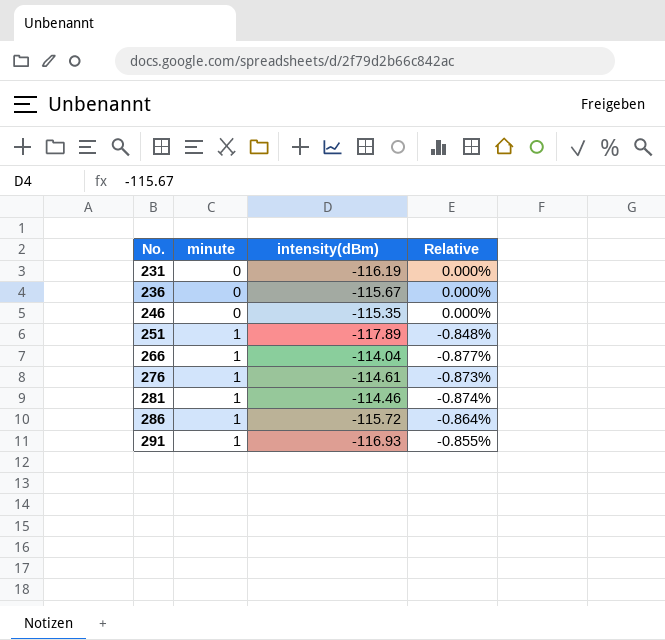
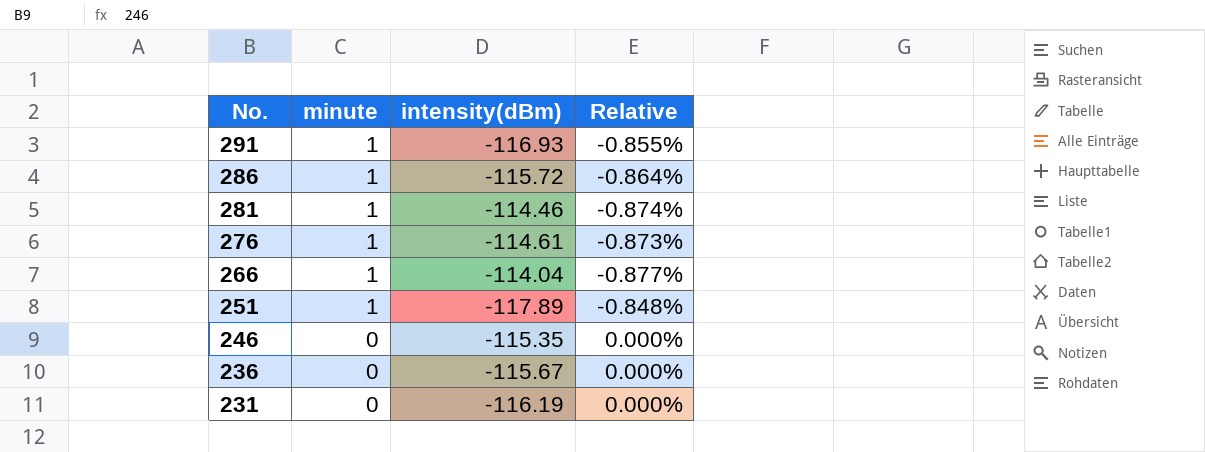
row order: No. ascending -> No. descending

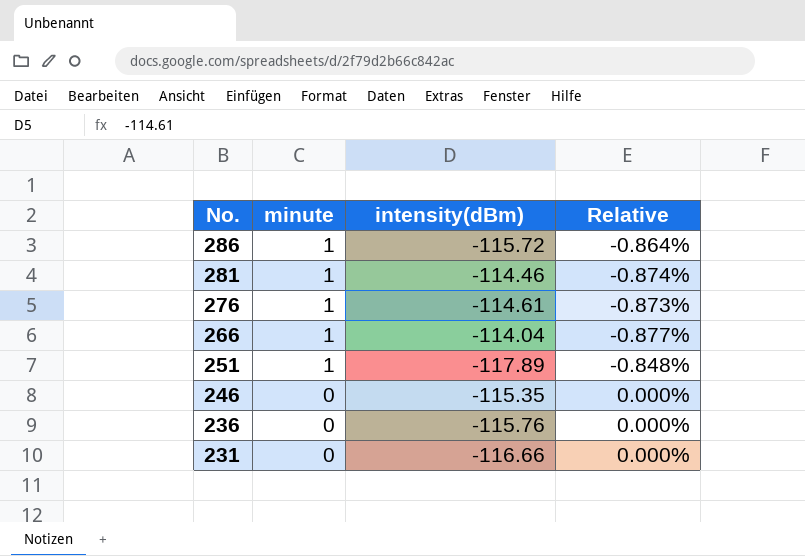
row 291: 1 | -116.93 | -0.855% -> none
236 | intensity(dBm): -115.67 -> -115.76
231 | intensity(dBm): -116.19 -> -116.66

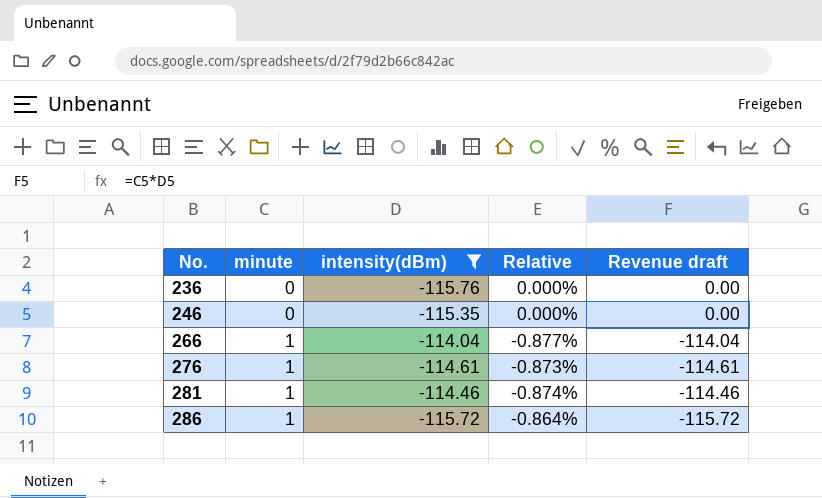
filter: none -> intensity(dBm) >= -115.76
row order: No. descending -> No. ascending
column Revenue draft | formula: none -> [minute] * [intensity(dBm)]

